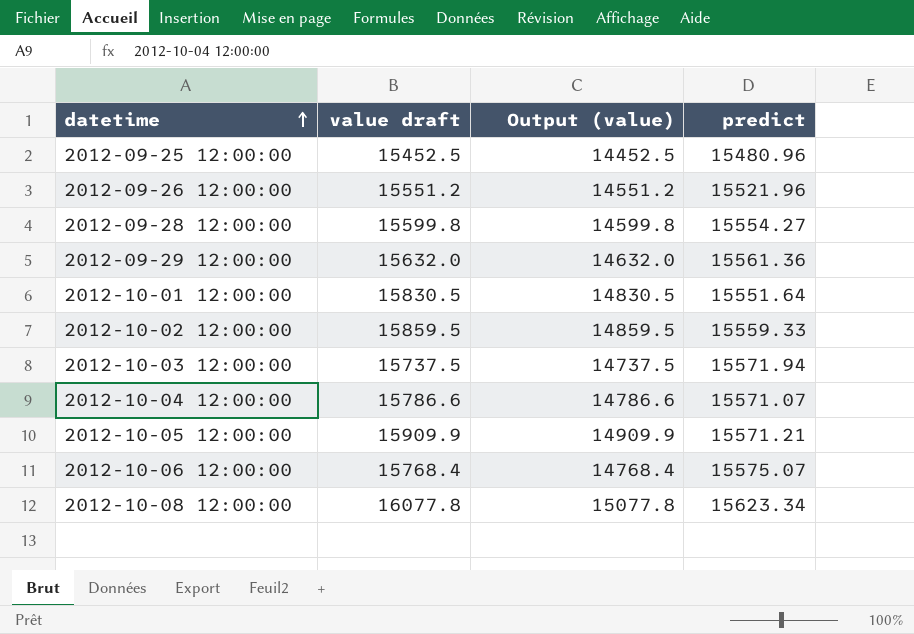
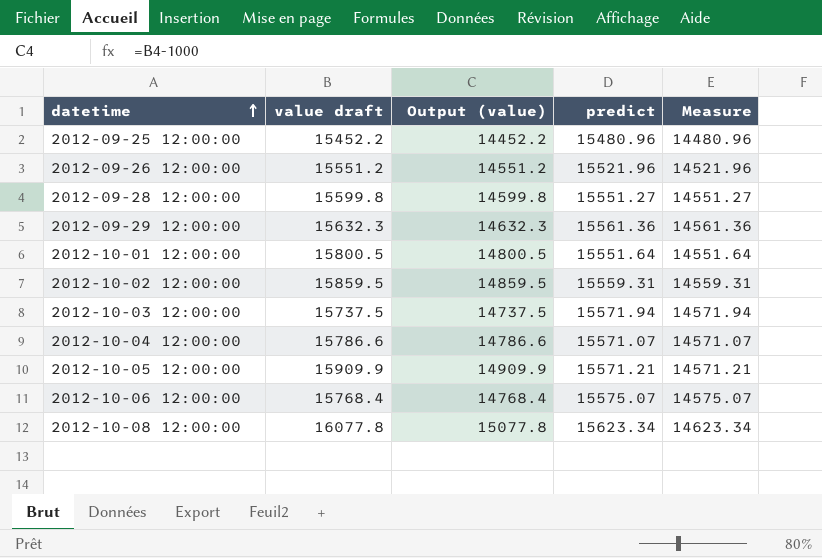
column Measure | formula: none -> [predict] - 1000
2012-09-25 12:00:00 | value draft: 15452.5 -> 15452.2
2012-09-25 12:00:00 | Output (value): 14452.5 -> 14452.2
2012-09-28 12:00:00 | predict: 15554.27 -> 15551.27
2012-09-29 12:00:00 | value draft: 15632.0 -> 15632.3
2012-09-29 12:00:00 | Output (value): 14632.0 -> 14632.3
2012-10-01 12:00:00 | value draft: 15830.5 -> 15800.5
2012-10-01 12:00:00 | Output (value): 14830.5 -> 14800.5
2012-10-02 12:00:00 | predict: 15559.33 -> 15559.31

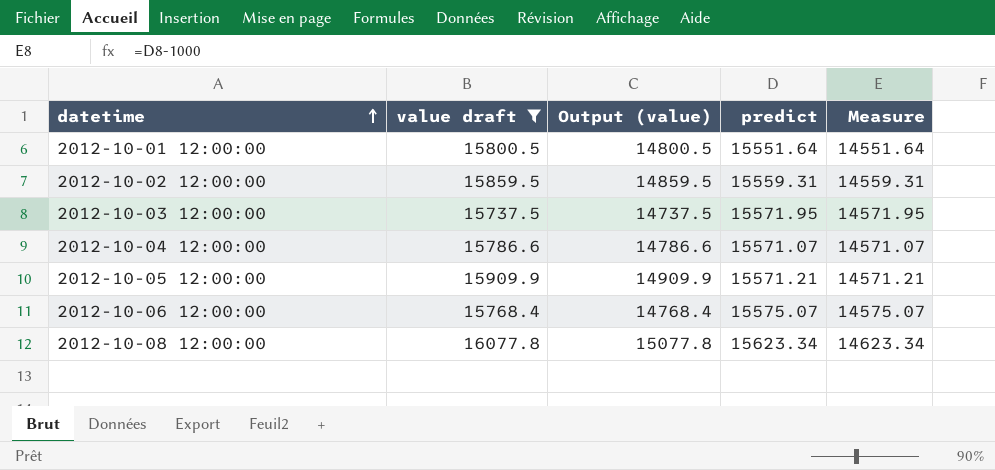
filter: none -> value draft >= 15737.5
2012-10-03 12:00:00 | predict: 15571.94 -> 15571.95
2012-10-03 12:00:00 | Measure: 14571.94 -> 14571.95

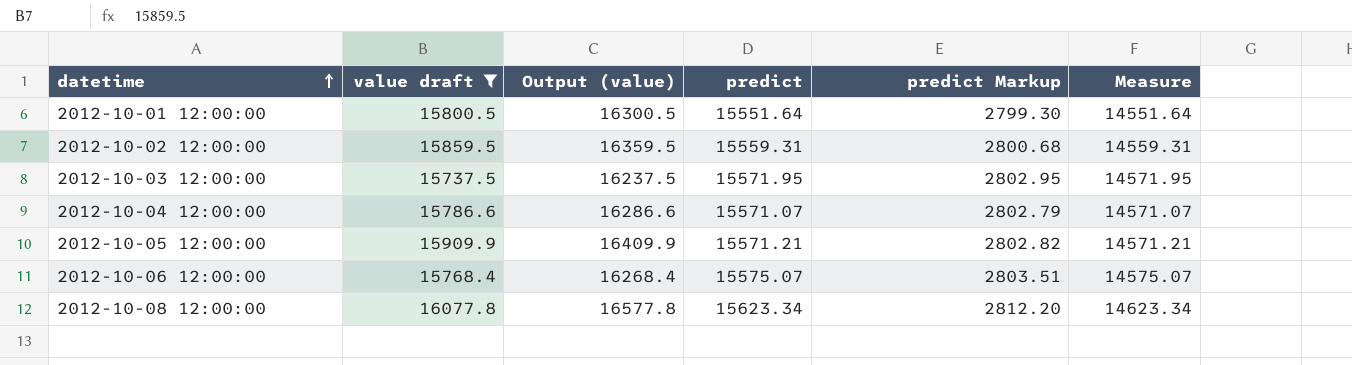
column Output (value) | formula: [value draft] - 1000 -> [value draft] + 500
column predict Markup | formula: none -> [predict] * 0.18

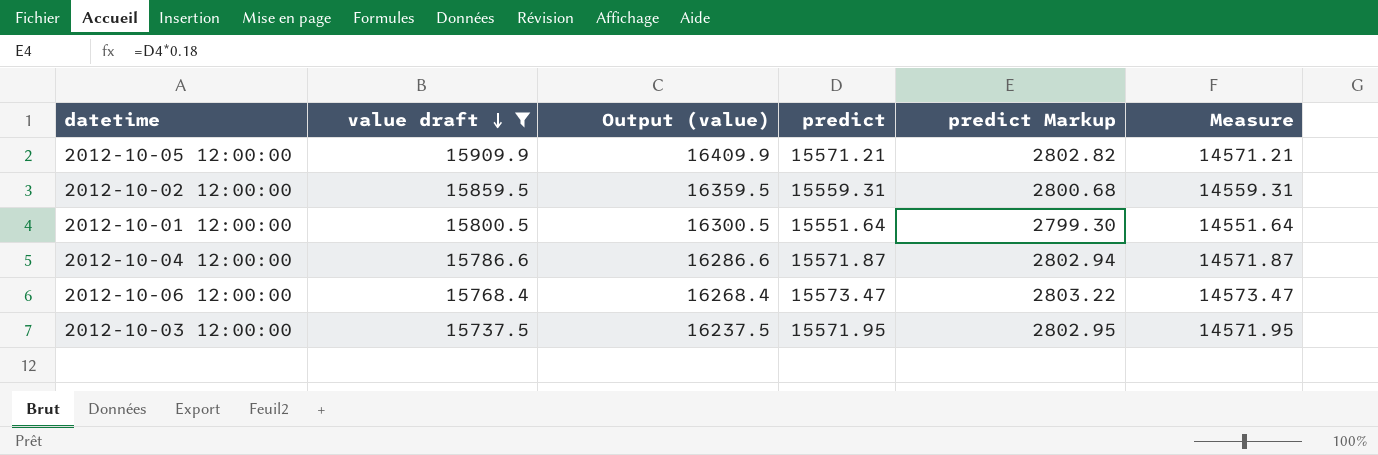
row order: datetime ascending -> value draft descending
row 2012-10-08 12:00:00: 16077.8 | 16577.8 | 15623.34 | 2812.20 | 14623.34 -> none
2012-10-04 12:00:00 | predict: 15571.07 -> 15571.87
2012-10-04 12:00:00 | predict Markup: 2802.79 -> 2802.94
2012-10-04 12:00:00 | Measure: 14571.07 -> 14571.87
2012-10-06 12:00:00 | predict: 15575.07 -> 15573.47
2012-10-06 12:00:00 | predict Markup: 2803.51 -> 2803.22
2012-10-06 12:00:00 | Measure: 14575.07 -> 14573.47

